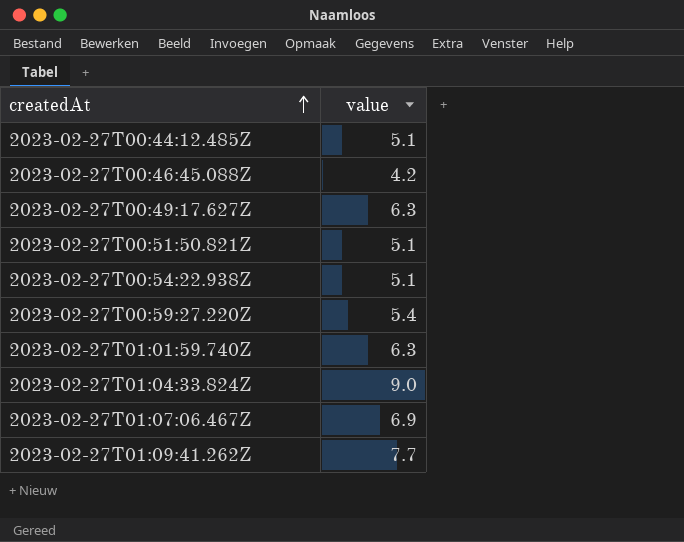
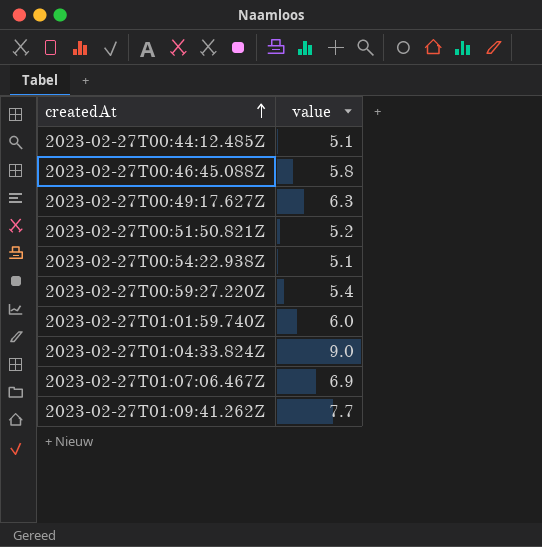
2023-02-27T00:46:45.088Z | value: 4.2 -> 5.8
2023-02-27T00:51:50.821Z | value: 5.1 -> 5.2
2023-02-27T01:01:59.740Z | value: 6.3 -> 6.0

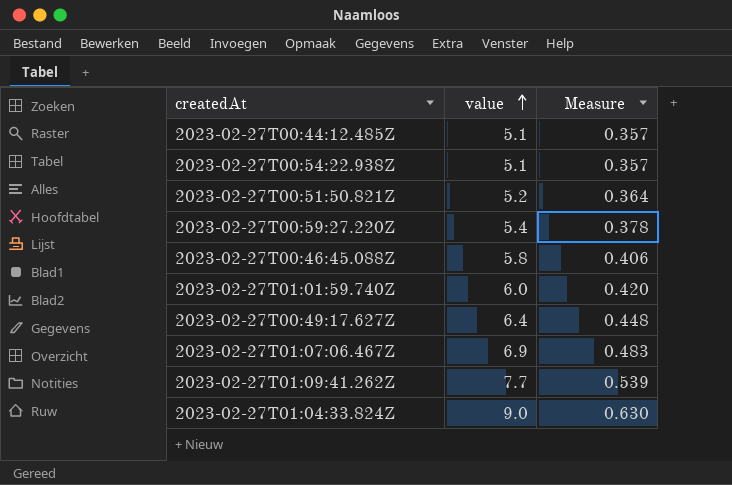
row order: createdAt ascending -> value ascending
column Measure | formula: none -> [value] * 0.07
2023-02-27T00:49:17.627Z | value: 6.3 -> 6.4

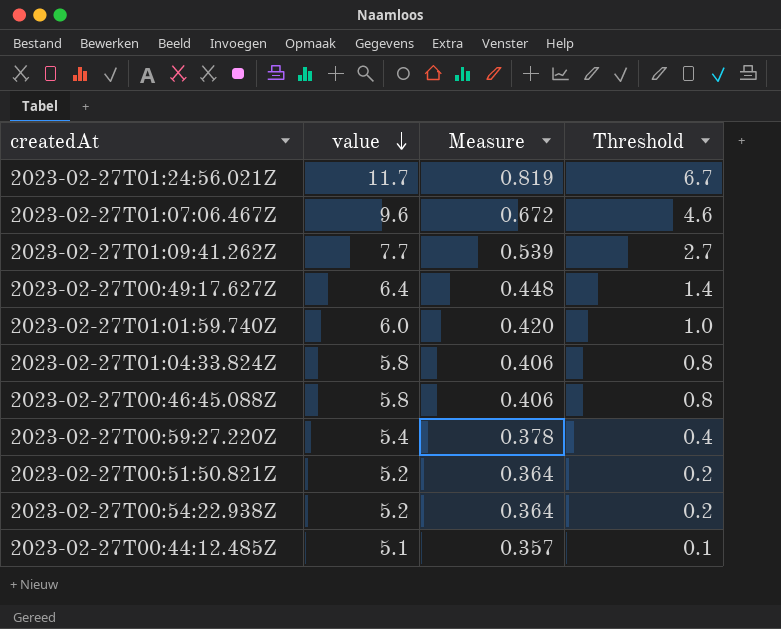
row order: value ascending -> value descending
column Threshold | formula: none -> [value] - 5
row 2023-02-27T01:24:56.021Z: none -> 11.7 | 0.819 | 6.7
2023-02-27T01:07:06.467Z | value: 6.9 -> 9.6
2023-02-27T01:07:06.467Z | Measure: 0.483 -> 0.672
2023-02-27T01:04:33.824Z | value: 9.0 -> 5.8
2023-02-27T01:04:33.824Z | Measure: 0.630 -> 0.406
2023-02-27T00:54:22.938Z | value: 5.1 -> 5.2
2023-02-27T00:54:22.938Z | Measure: 0.357 -> 0.364

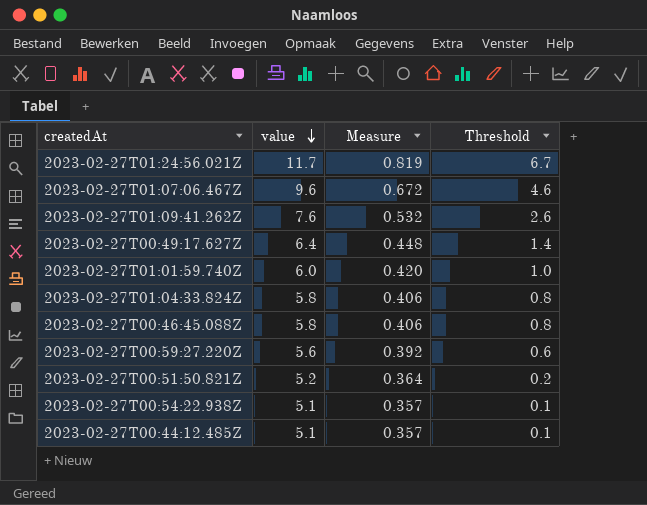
2023-02-27T01:09:41.262Z | value: 7.7 -> 7.6
2023-02-27T01:09:41.262Z | Measure: 0.539 -> 0.532
2023-02-27T01:09:41.262Z | Threshold: 2.7 -> 2.6
2023-02-27T00:59:27.220Z | value: 5.4 -> 5.6
2023-02-27T00:59:27.220Z | Measure: 0.378 -> 0.392
2023-02-27T00:59:27.220Z | Threshold: 0.4 -> 0.6
2023-02-27T00:54:22.938Z | value: 5.2 -> 5.1
2023-02-27T00:54:22.938Z | Measure: 0.364 -> 0.357
2023-02-27T00:54:22.938Z | Threshold: 0.2 -> 0.1

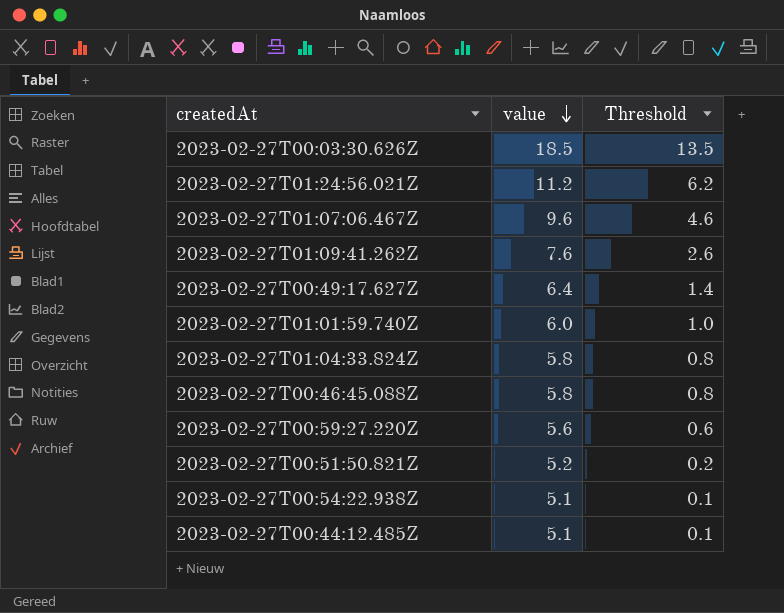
column Measure | formula: [value] * 0.07 -> none
row 2023-02-27T00:03:30.626Z: none -> 18.5 | 13.5
2023-02-27T01:24:56.021Z | value: 11.7 -> 11.2
2023-02-27T01:24:56.021Z | Threshold: 6.7 -> 6.2

